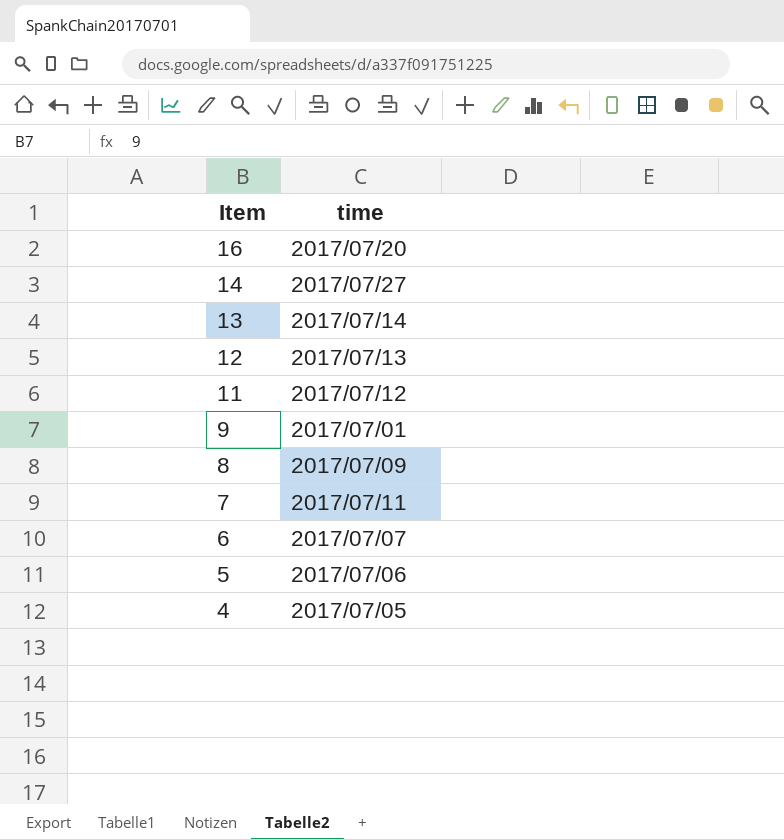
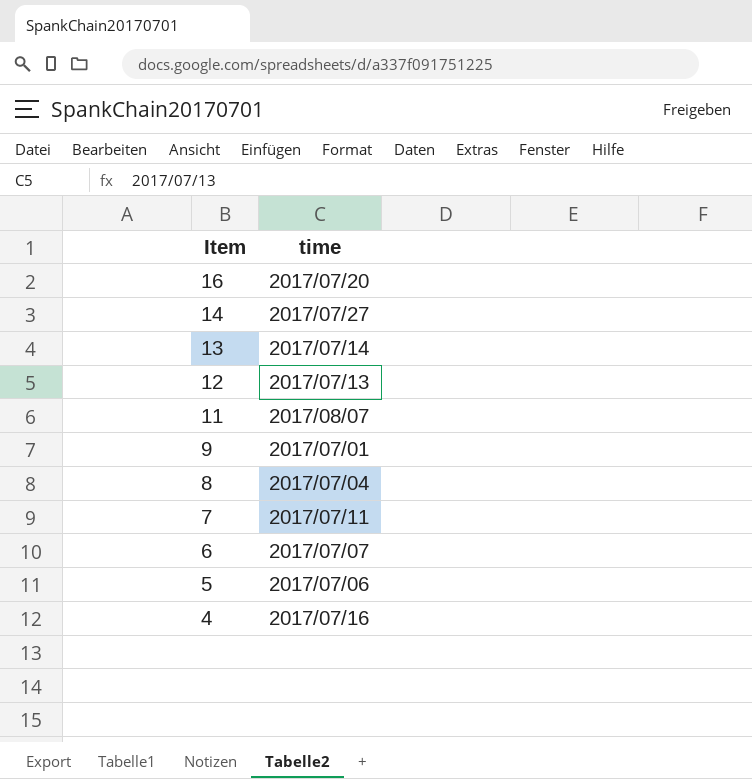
11 | time: 2017/07/12 -> 2017/08/07
8 | time: 2017/07/09 -> 2017/07/04
4 | time: 2017/07/05 -> 2017/07/16

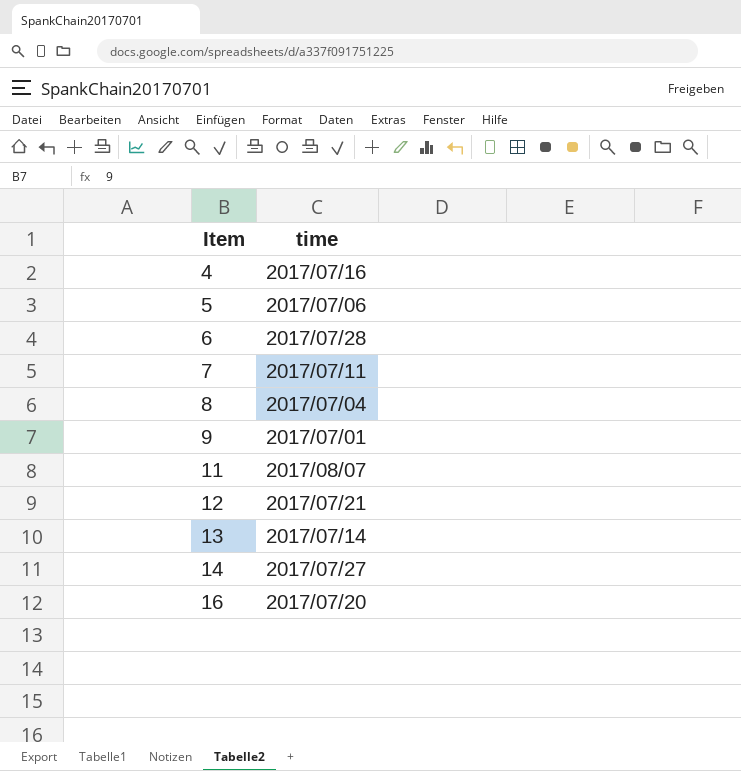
row order: Item descending -> Item ascending
6 | time: 2017/07/07 -> 2017/07/28
12 | time: 2017/07/13 -> 2017/07/21

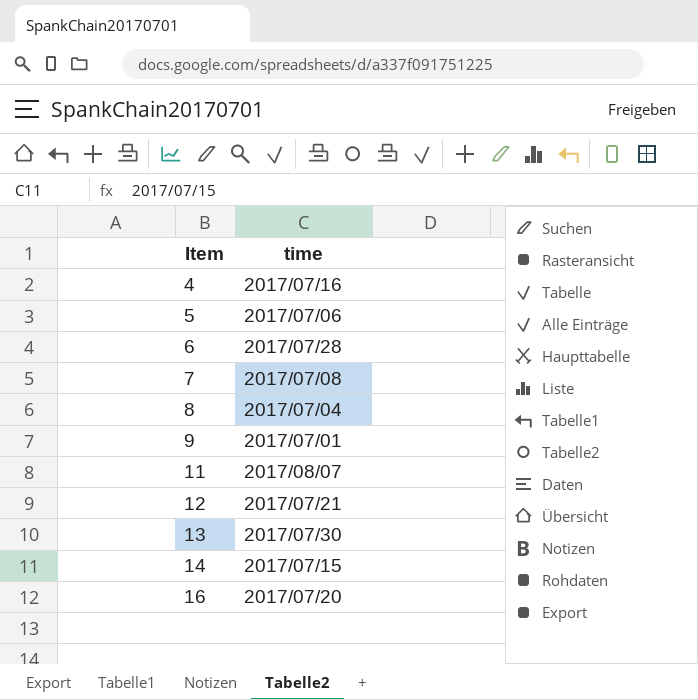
7 | time: 2017/07/11 -> 2017/07/08
13 | time: 2017/07/14 -> 2017/07/30
14 | time: 2017/07/27 -> 2017/07/15

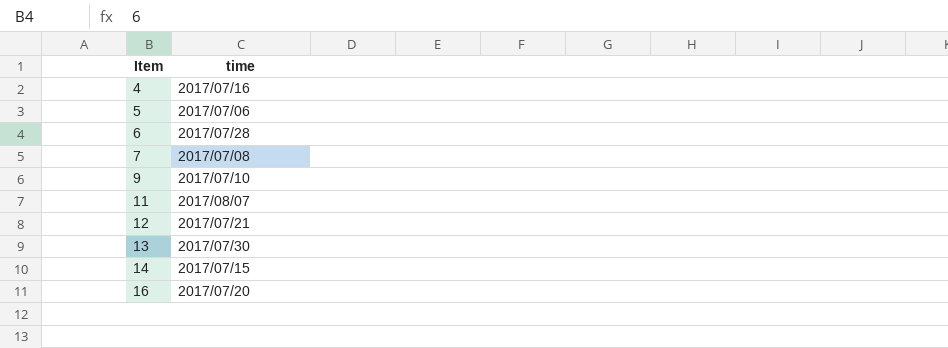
row 8: 2017/07/04 -> none
9 | time: 2017/07/01 -> 2017/07/10

